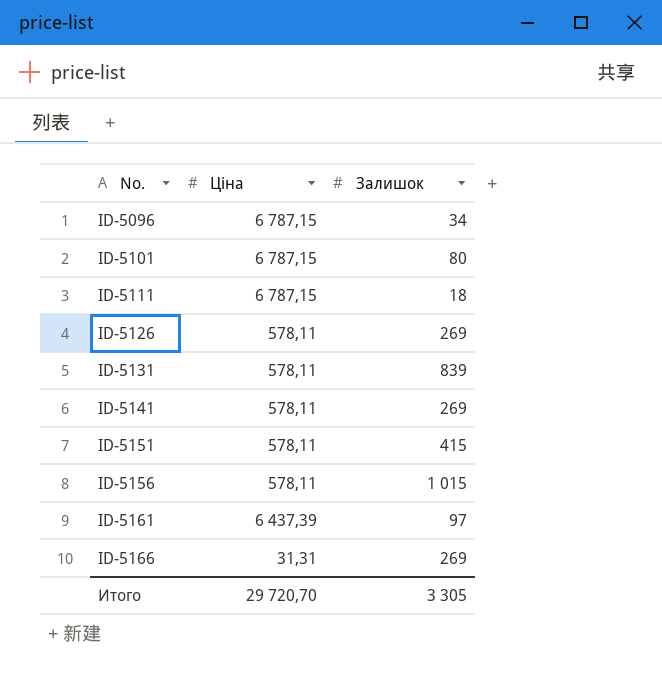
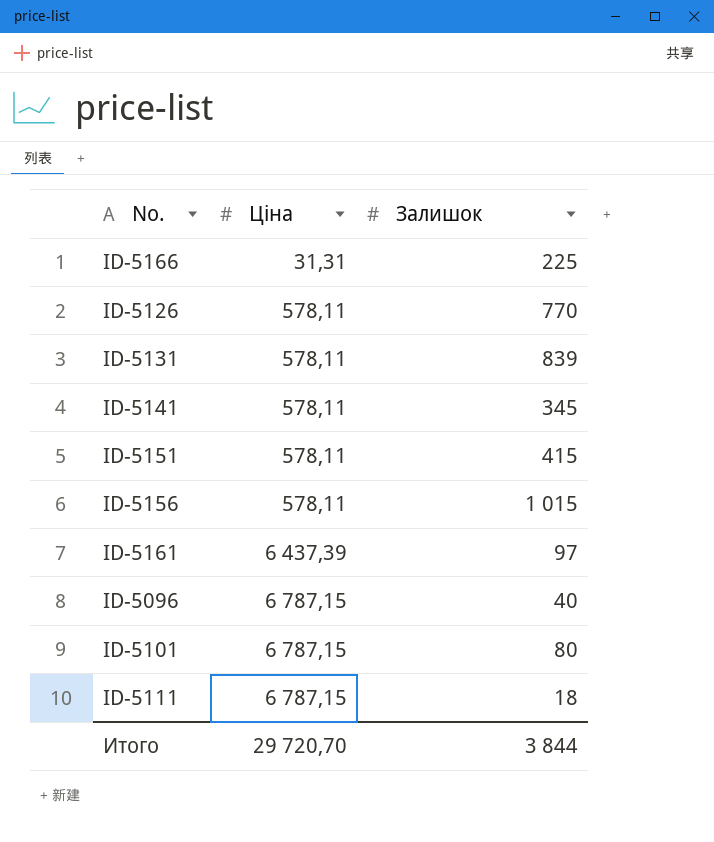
row order: No. ascending -> Ціна ascending
ID-5166 | Залишок: 269 -> 225
ID-5126 | Залишок: 269 -> 770
ID-5141 | Залишок: 269 -> 345
ID-5096 | Залишок: 34 -> 40
Итого | Залишок: 3 305 -> 3 844

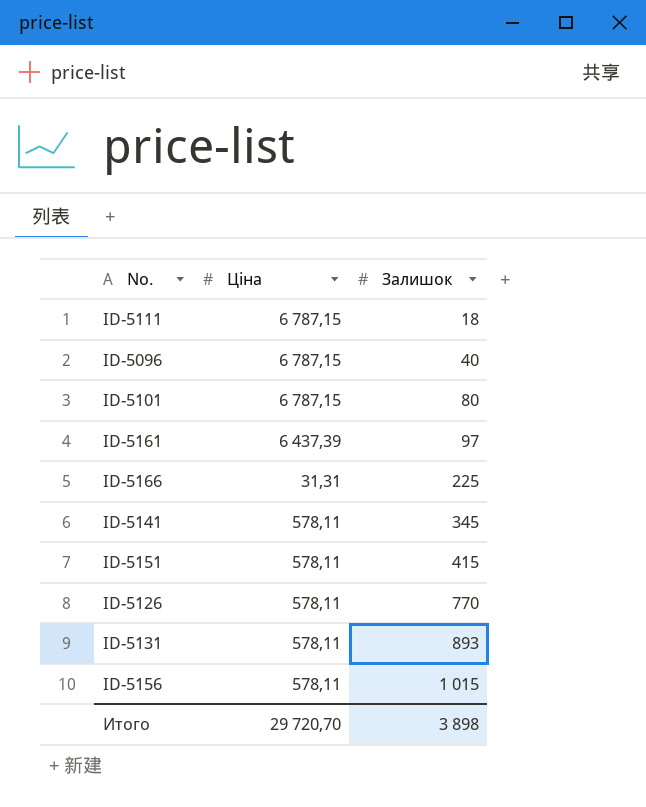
row order: Ціна ascending -> Залишок ascending
ID-5131 | Залишок: 839 -> 893
Итого | Залишок: 3 844 -> 3 898

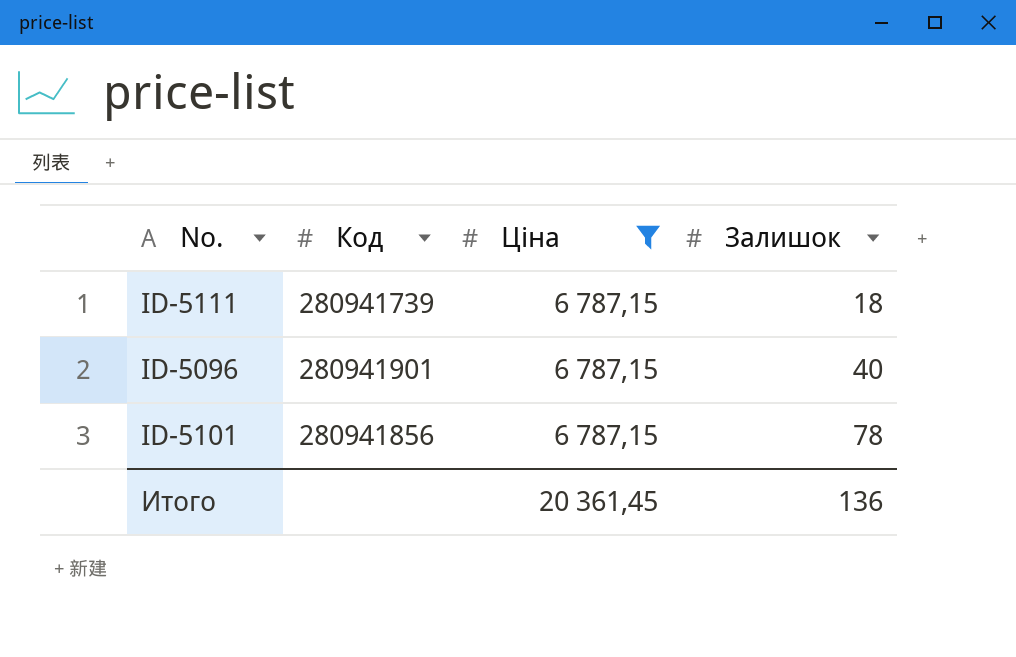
filter: none -> Ціна = 6 787,15
column Код | position: none -> 2
ID-5101 | Залишок: 80 -> 78
Итого | Ціна: 29 720,70 -> 20 361,45
Итого | Залишок: 3 898 -> 136

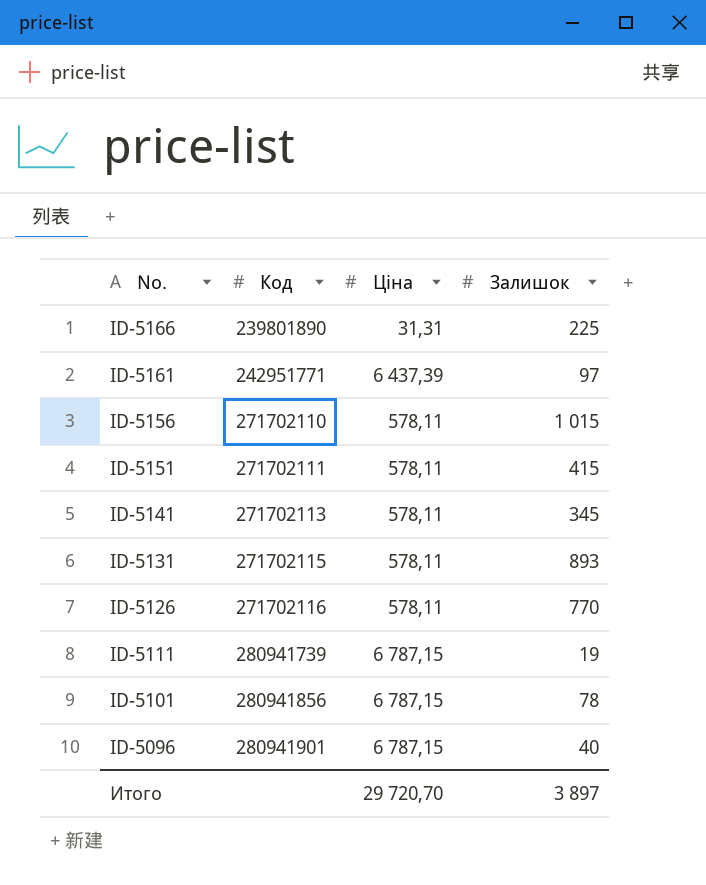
filter: Ціна = 6 787,15 -> none
row order: Залишок ascending -> No. descending
ID-5111 | Залишок: 18 -> 19
Итого | Ціна: 20 361,45 -> 29 720,70
Итого | Залишок: 136 -> 3 897

